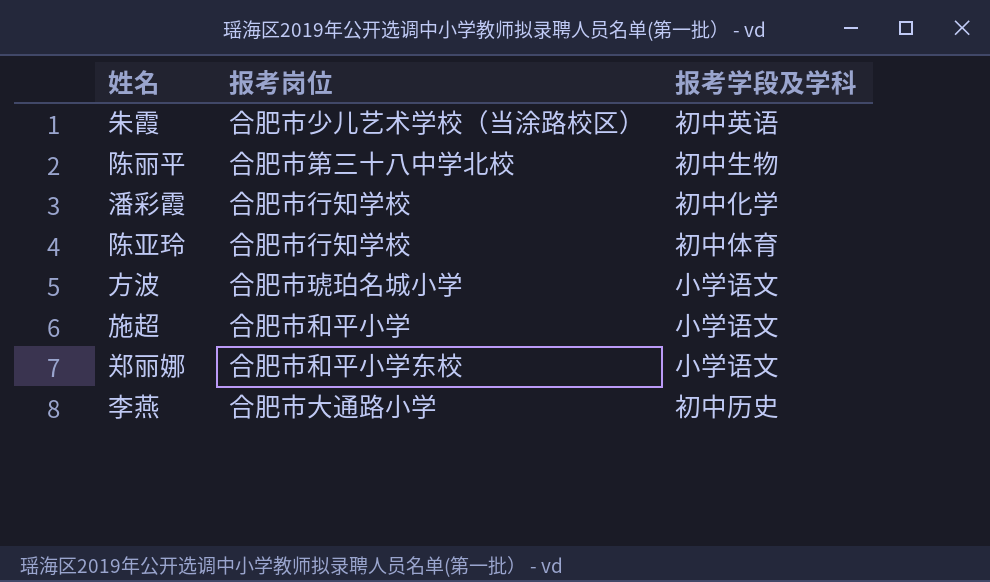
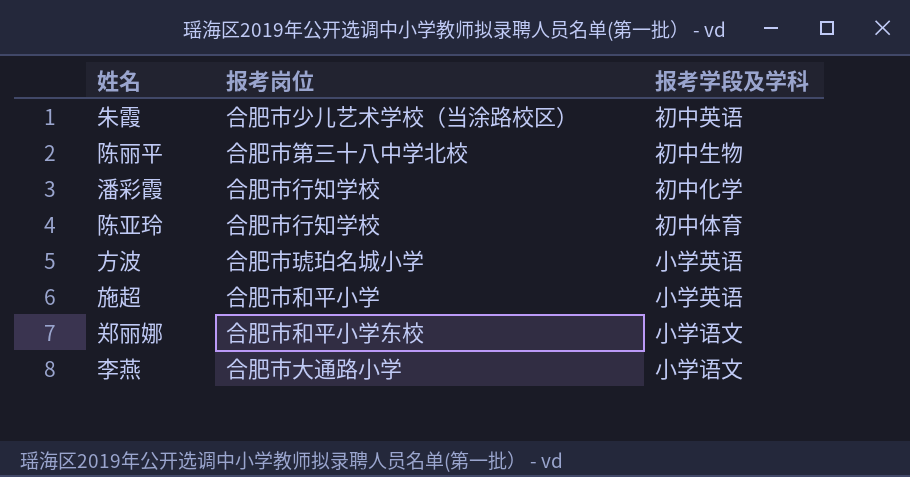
方波 | 报考学段及学科: 小学语文 -> 小学英语
施超 | 报考学段及学科: 小学语文 -> 小学英语
李燕 | 报考学段及学科: 初中历史 -> 小学语文

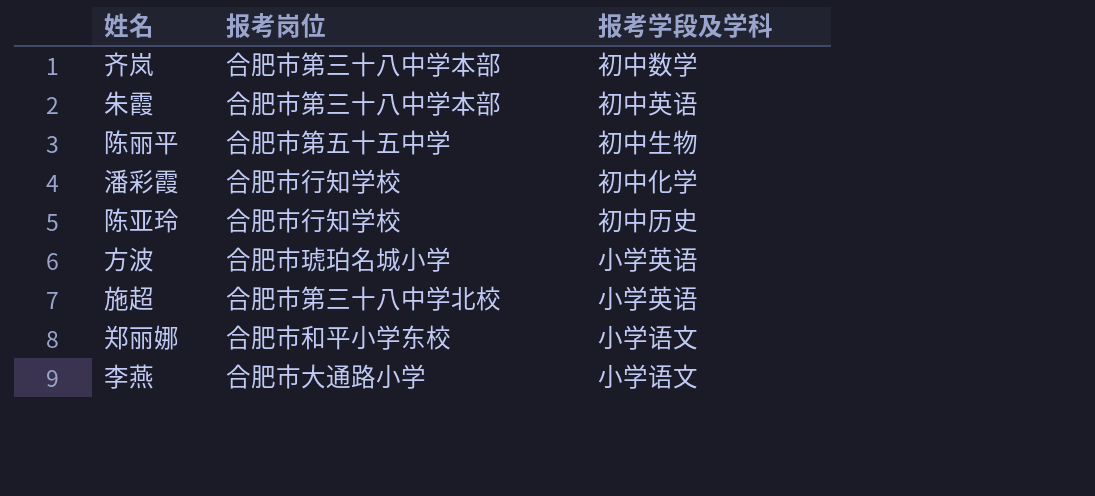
row 齐岚: none -> 合肥市第三十八中学本部 | 初中数学
朱霞 | 报考岗位: 合肥市少儿艺术学校（当涂路校区） -> 合肥市第三十八中学本部
陈丽平 | 报考岗位: 合肥市第三十八中学北校 -> 合肥市第五十五中学
陈亚玲 | 报考学段及学科: 初中体育 -> 初中历史
施超 | 报考岗位: 合肥市和平小学 -> 合肥市第三十八中学北校

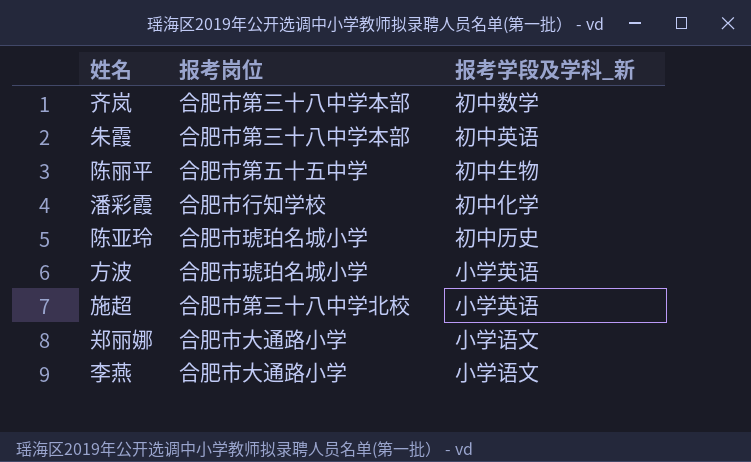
column name: 报考学段及学科 -> 报考学段及学科_新
陈亚玲 | 报考岗位: 合肥市行知学校 -> 合肥市琥珀名城小学
郑丽娜 | 报考岗位: 合肥市和平小学东校 -> 合肥市大通路小学

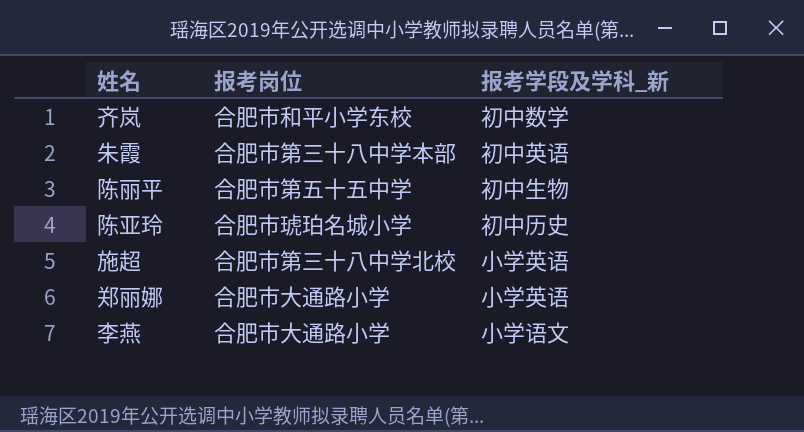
row 潘彩霞: 合肥市行知学校 | 初中化学 -> none
row 方波: 合肥市琥珀名城小学 | 小学英语 -> none
齐岚 | 报考岗位: 合肥市第三十八中学本部 -> 合肥市和平小学东校
郑丽娜 | 报考学段及学科_新: 小学语文 -> 小学英语

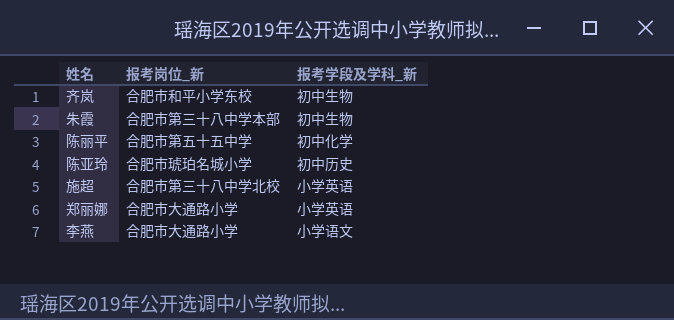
column name: 报考岗位 -> 报考岗位_新
齐岚 | 报考学段及学科_新: 初中数学 -> 初中生物
朱霞 | 报考学段及学科_新: 初中英语 -> 初中生物
陈丽平 | 报考学段及学科_新: 初中生物 -> 初中化学

